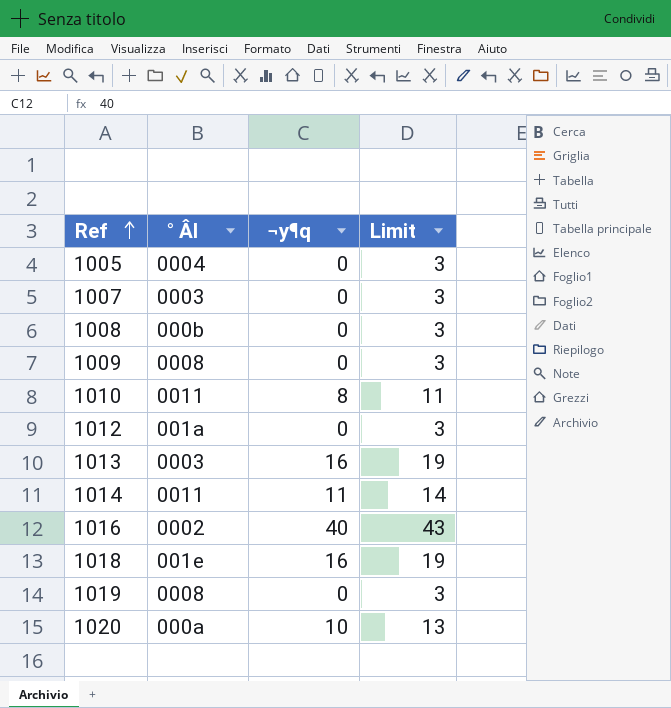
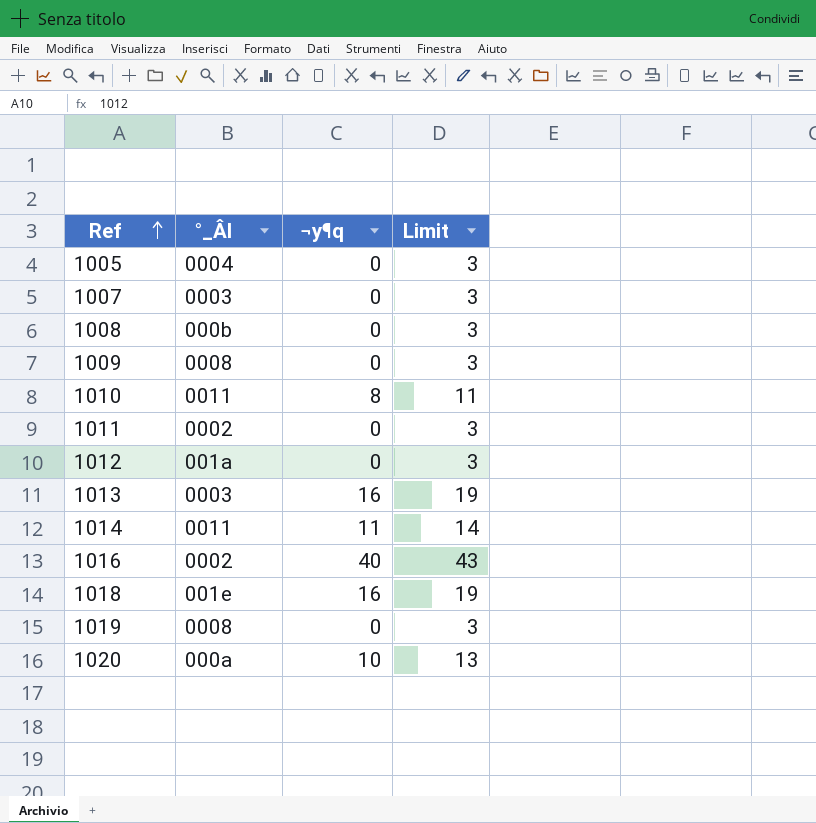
column name: ° ÂI -> °_ÂI
row 1011: none -> 0002 | 0 | 3

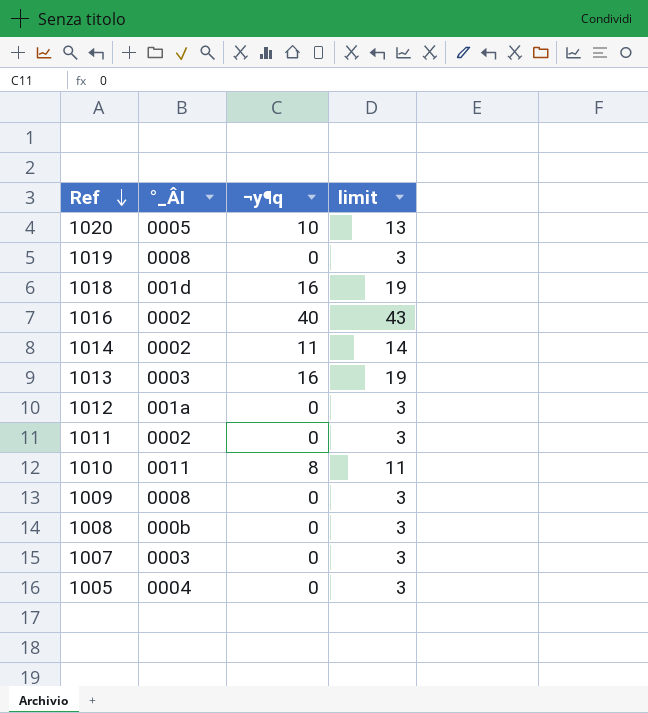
row order: Ref ascending -> Ref descending
column name: Limit -> limit
1020 | °_ÂI: 000a -> 0005
1018 | °_ÂI: 001e -> 001d
1014 | °_ÂI: 0011 -> 0002

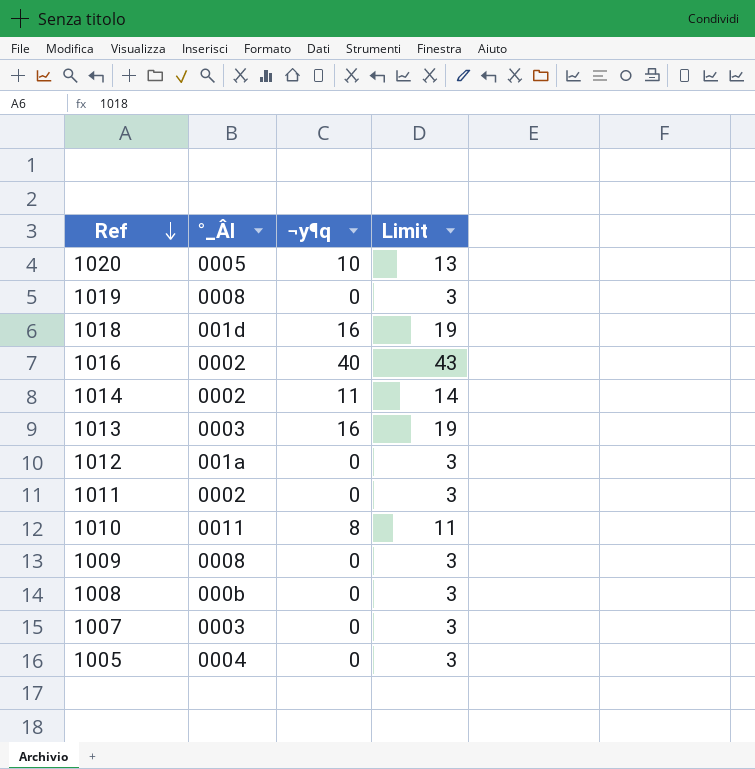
column name: limit -> Limit

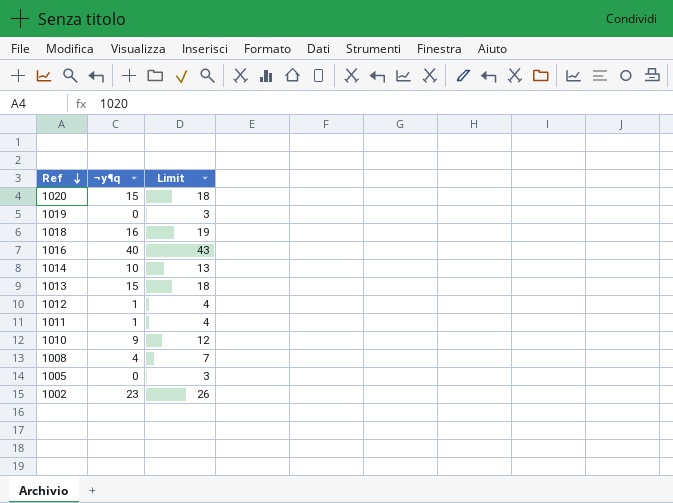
column °_ÂI | position: 2 -> none
row 1009: 0008 | 0 | 3 -> none
row 1007: 0003 | 0 | 3 -> none
1020 | ¬y¶q: 10 -> 15
1020 | Limit: 13 -> 18
1014 | ¬y¶q: 11 -> 10
1014 | Limit: 14 -> 13
1013 | ¬y¶q: 16 -> 15
1013 | Limit: 19 -> 18
1012 | ¬y¶q: 0 -> 1
1012 | Limit: 3 -> 4
1011 | ¬y¶q: 0 -> 1
1011 | Limit: 3 -> 4
1010 | ¬y¶q: 8 -> 9
1010 | Limit: 11 -> 12
1008 | ¬y¶q: 0 -> 4
1008 | Limit: 3 -> 7
row 1002: none -> 23 | 26

